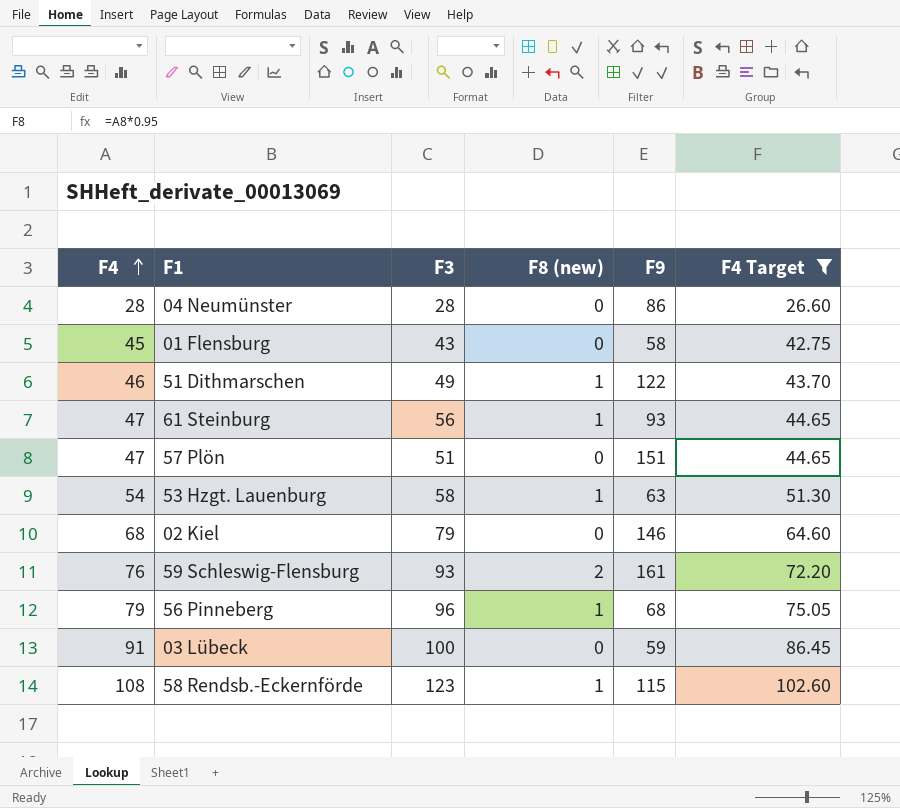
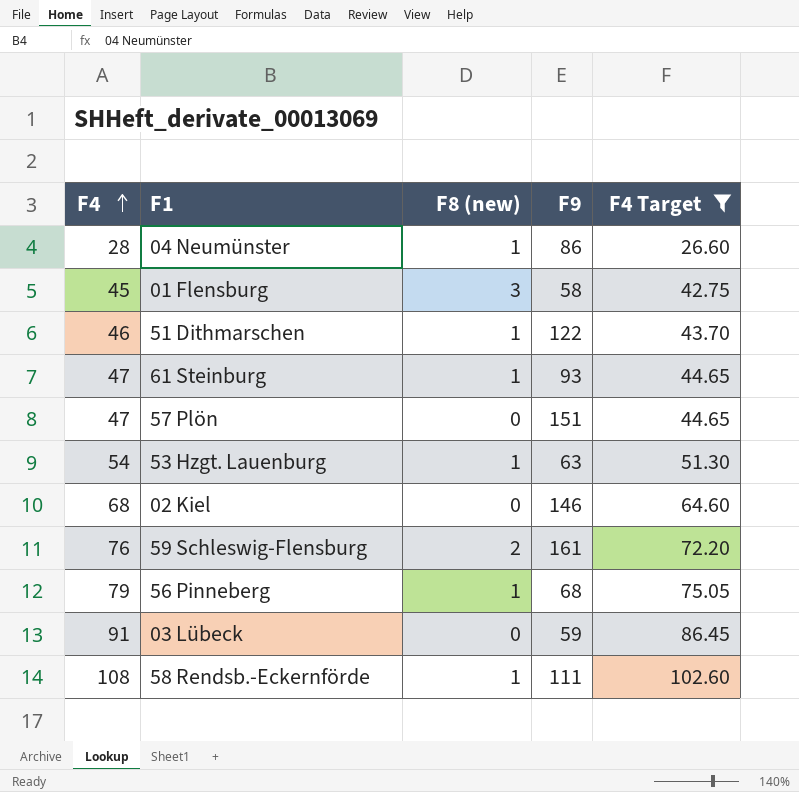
column F3 | position: 3 -> none
04 Neumünster | F8 (new): 0 -> 1
01 Flensburg | F8 (new): 0 -> 3
58 Rendsb.-Eckernförde | F9: 115 -> 111

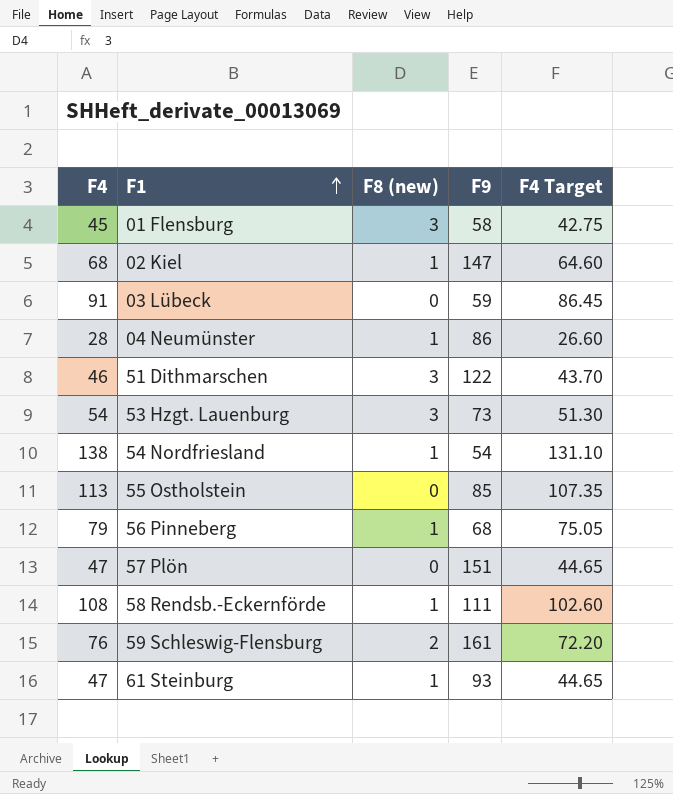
filter: F4 Target <= 102.60 -> none
row order: F4 ascending -> F1 ascending
02 Kiel | F8 (new): 0 -> 1
02 Kiel | F9: 146 -> 147
51 Dithmarschen | F8 (new): 1 -> 3
53 Hzgt. Lauenburg | F8 (new): 1 -> 3
53 Hzgt. Lauenburg | F9: 63 -> 73

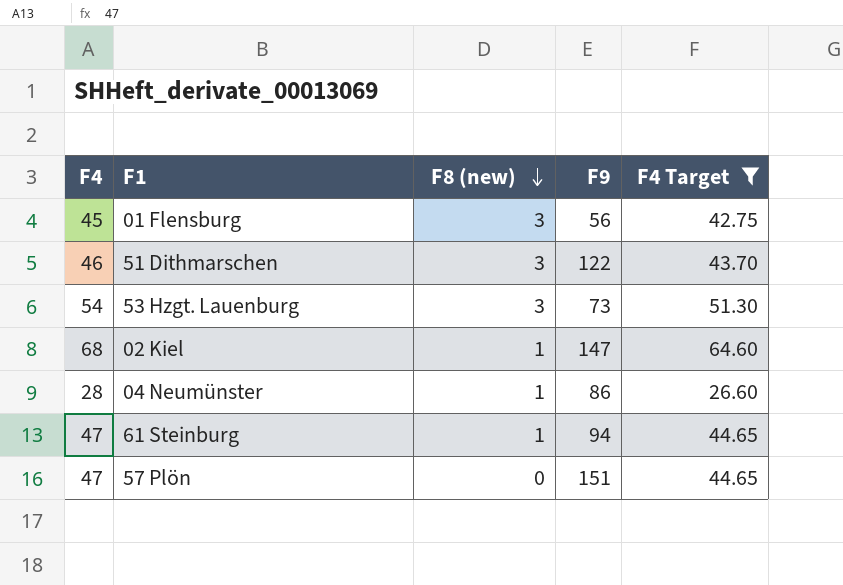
filter: none -> F4 Target <= 64.60
row order: F1 ascending -> F8 (new) descending
01 Flensburg | F9: 58 -> 56
61 Steinburg | F9: 93 -> 94

